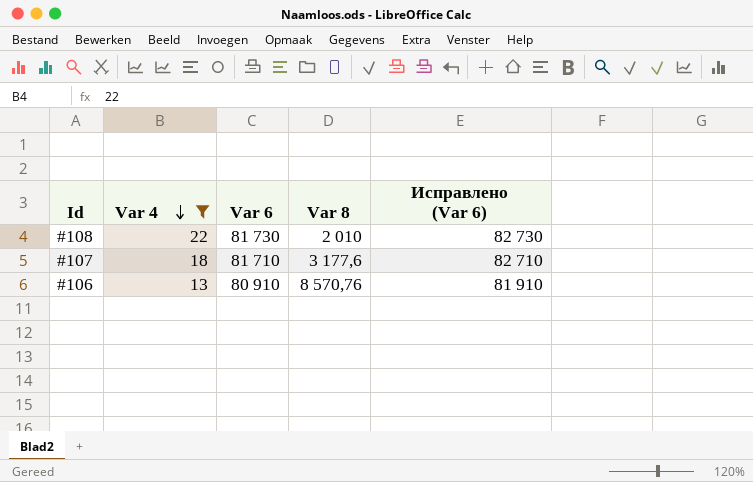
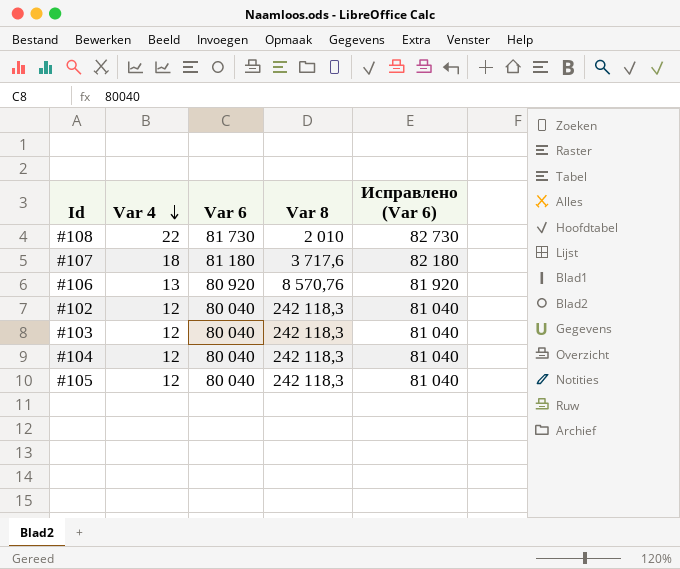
filter: Var 4 != 12 -> none
#107 | Var 6: 81 710 -> 81 180
#107 | Var 8: 3 177,6 -> 3 717,6
#107 | Исправлено (Var 6): 82 710 -> 82 180
#106 | Var 6: 80 910 -> 80 920
#106 | Исправлено (Var 6): 81 910 -> 81 920

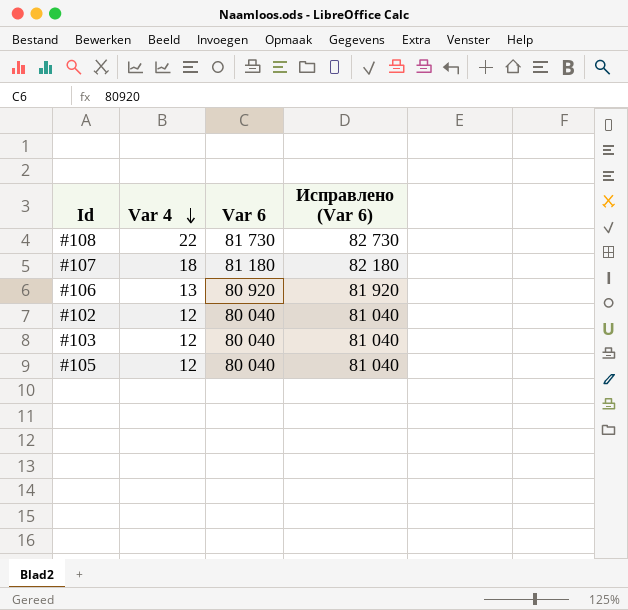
column Var 8 | position: 4 -> none
row #104: 12 | 80 040 | 242 118,3 | 81 040 -> none

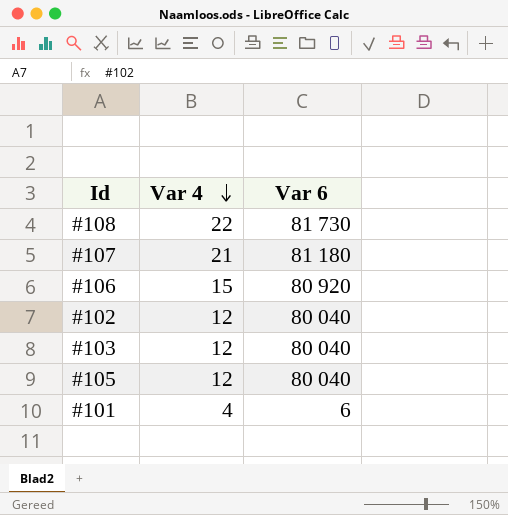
column Исправлено (Var 6) | formula: [Var 6] + 1000 -> none
#107 | Var 4: 18 -> 21
#106 | Var 4: 13 -> 15
row #101: none -> 4 | 6

